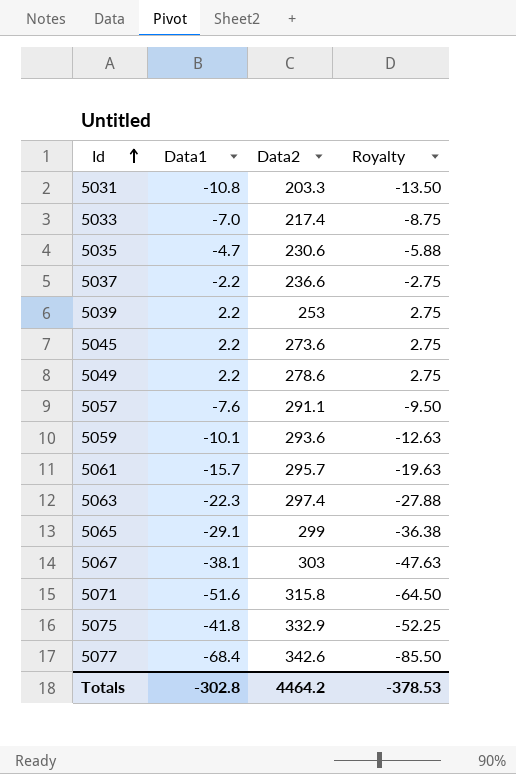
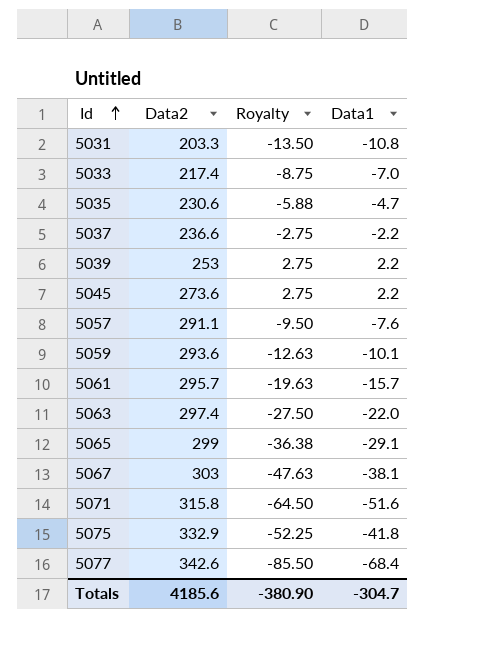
column Data1 | position: 2 -> 4
row 5049: 2.2 | 278.6 | 2.75 -> none
5063 | Royalty: -27.88 -> -27.50
5063 | Data1: -22.3 -> -22.0
Totals | Data2: 4464.2 -> 4185.6
Totals | Royalty: -378.53 -> -380.90
Totals | Data1: -302.8 -> -304.7

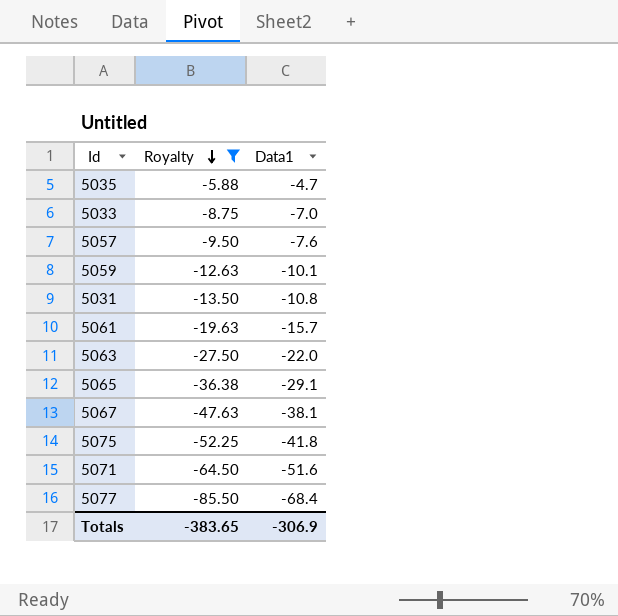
filter: none -> Royalty <= -5.88
row order: Id ascending -> Royalty descending
column Data2 | position: 2 -> none
Totals | Royalty: -380.90 -> -383.65
Totals | Data1: -304.7 -> -306.9

